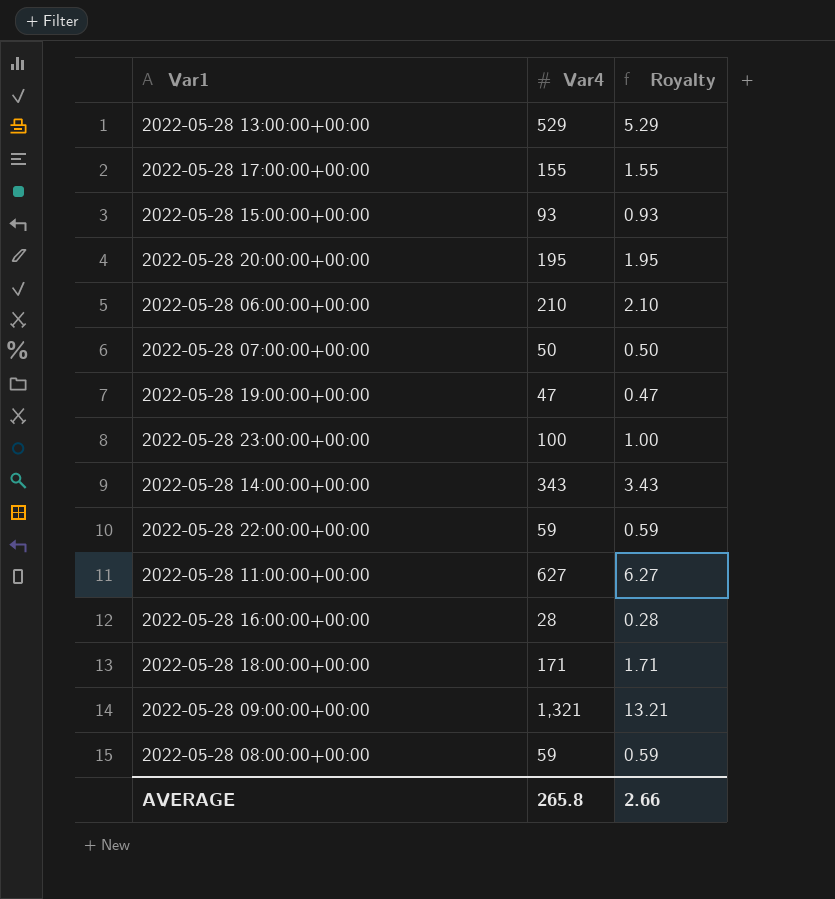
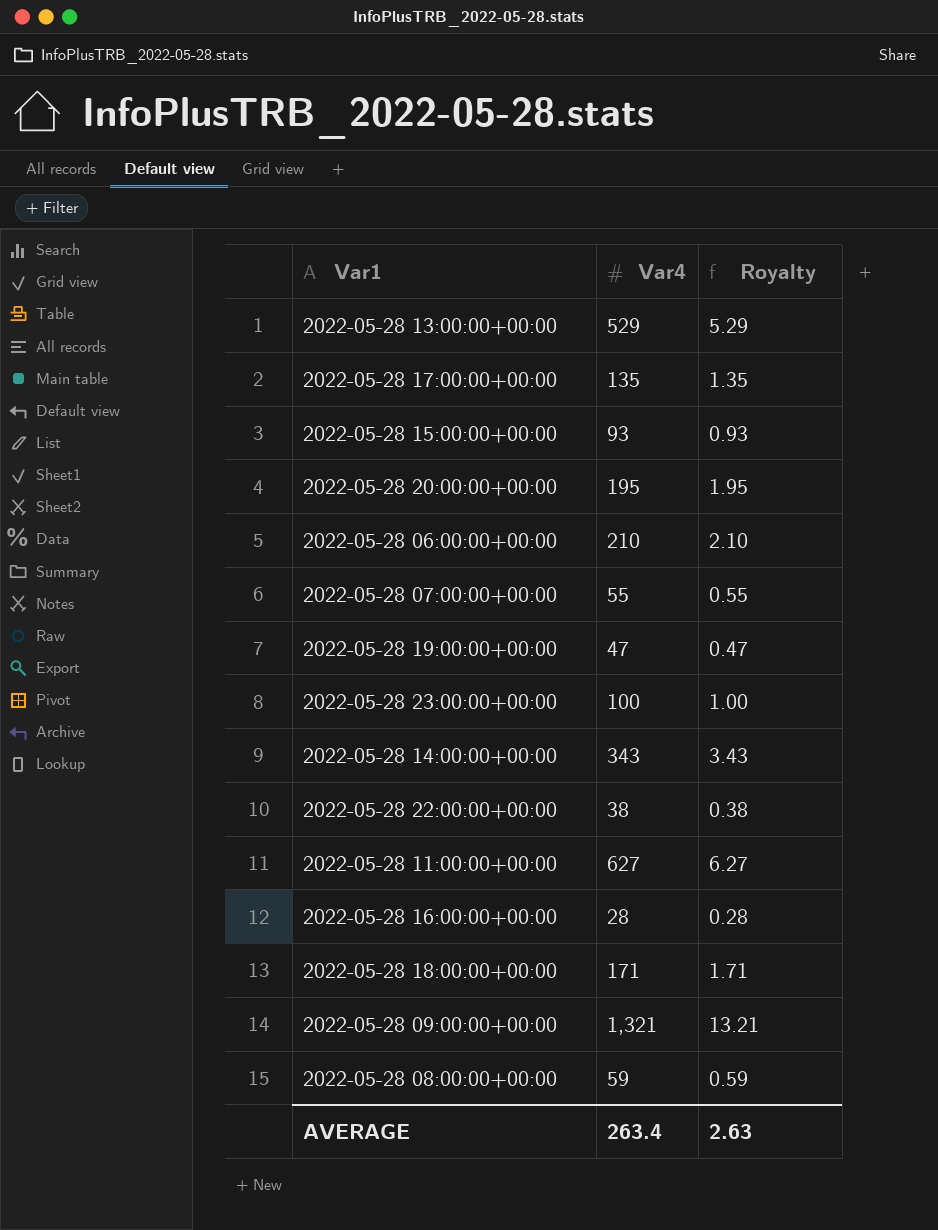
2022-05-28 17:00:00+00:00 | Var4: 155 -> 135
2022-05-28 17:00:00+00:00 | Royalty: 1.55 -> 1.35
2022-05-28 07:00:00+00:00 | Var4: 50 -> 55
2022-05-28 07:00:00+00:00 | Royalty: 0.50 -> 0.55
2022-05-28 22:00:00+00:00 | Var4: 59 -> 38
2022-05-28 22:00:00+00:00 | Royalty: 0.59 -> 0.38
AVERAGE | Var4: 265.8 -> 263.4
AVERAGE | Royalty: 2.66 -> 2.63

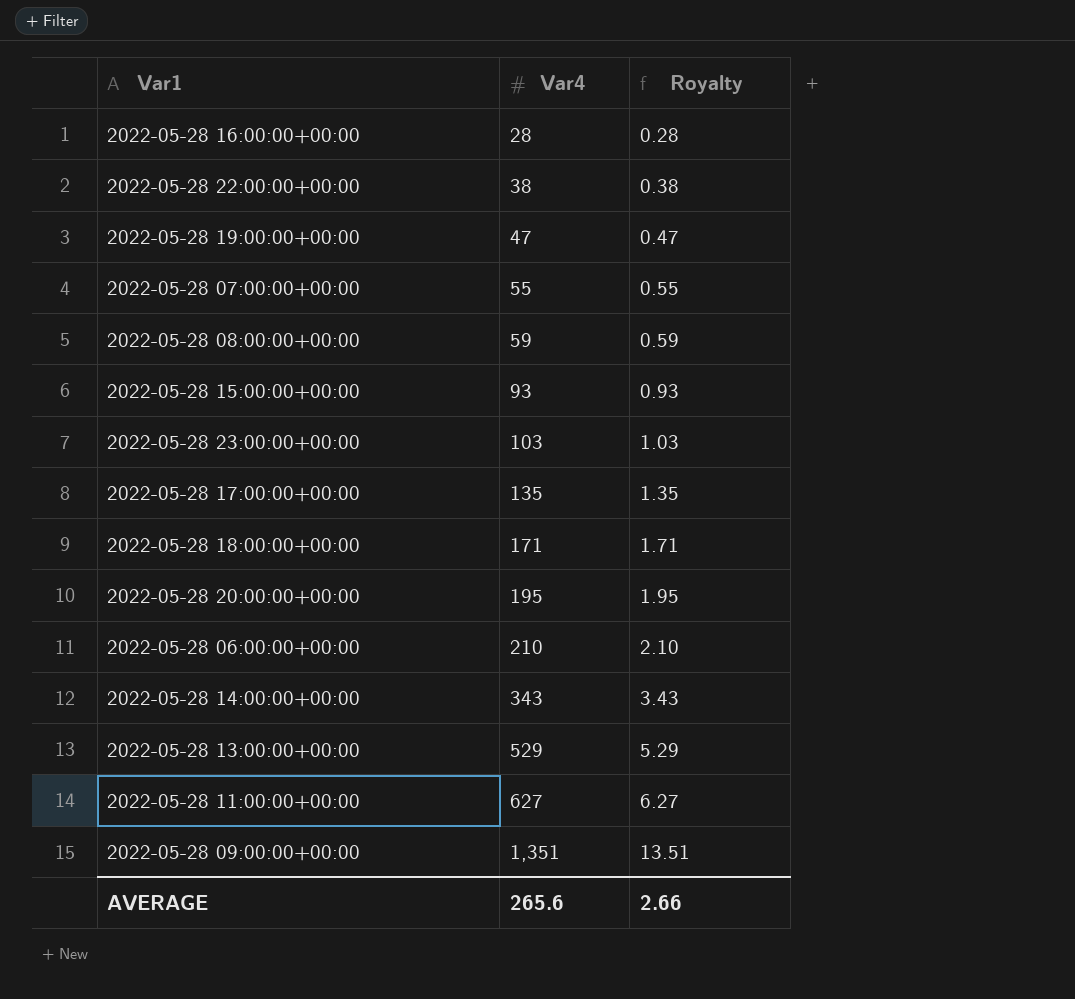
row order: none -> Var4 ascending
2022-05-28 23:00:00+00:00 | Var4: 100 -> 103
2022-05-28 23:00:00+00:00 | Royalty: 1.00 -> 1.03
2022-05-28 09:00:00+00:00 | Var4: 1,321 -> 1,351
2022-05-28 09:00:00+00:00 | Royalty: 13.21 -> 13.51
AVERAGE | Var4: 263.4 -> 265.6
AVERAGE | Royalty: 2.63 -> 2.66

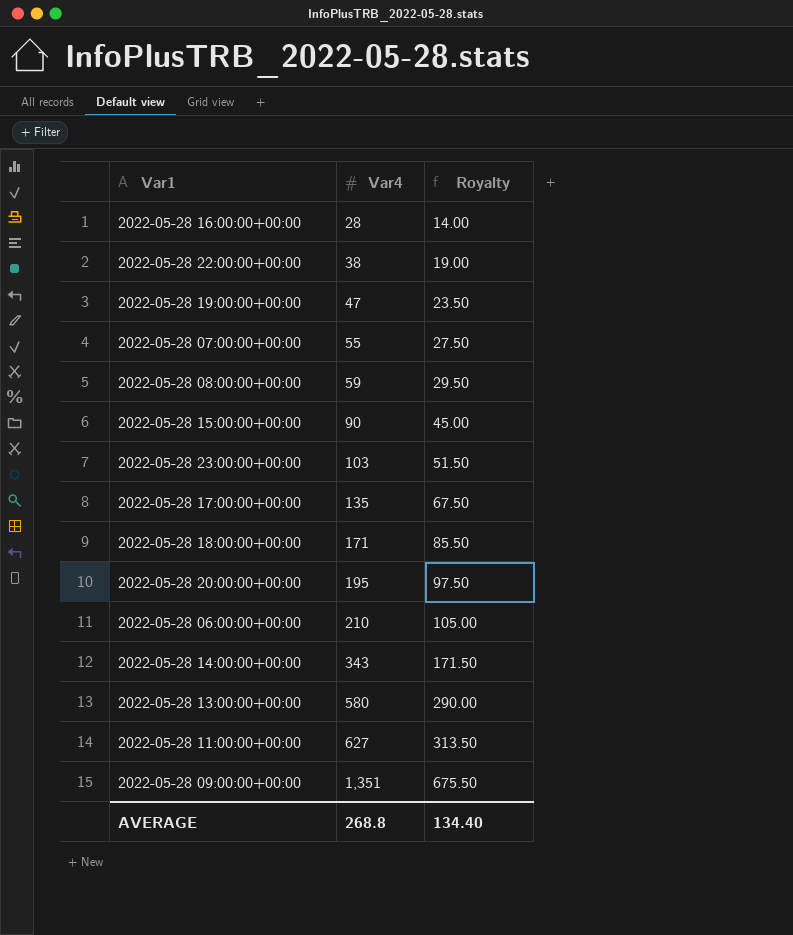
column Royalty | formula: [Var4] * 0.01 -> [Var4] * 0.5
2022-05-28 15:00:00+00:00 | Var4: 93 -> 90
2022-05-28 13:00:00+00:00 | Var4: 529 -> 580
AVERAGE | Var4: 265.6 -> 268.8
AVERAGE | Royalty: 2.66 -> 134.40

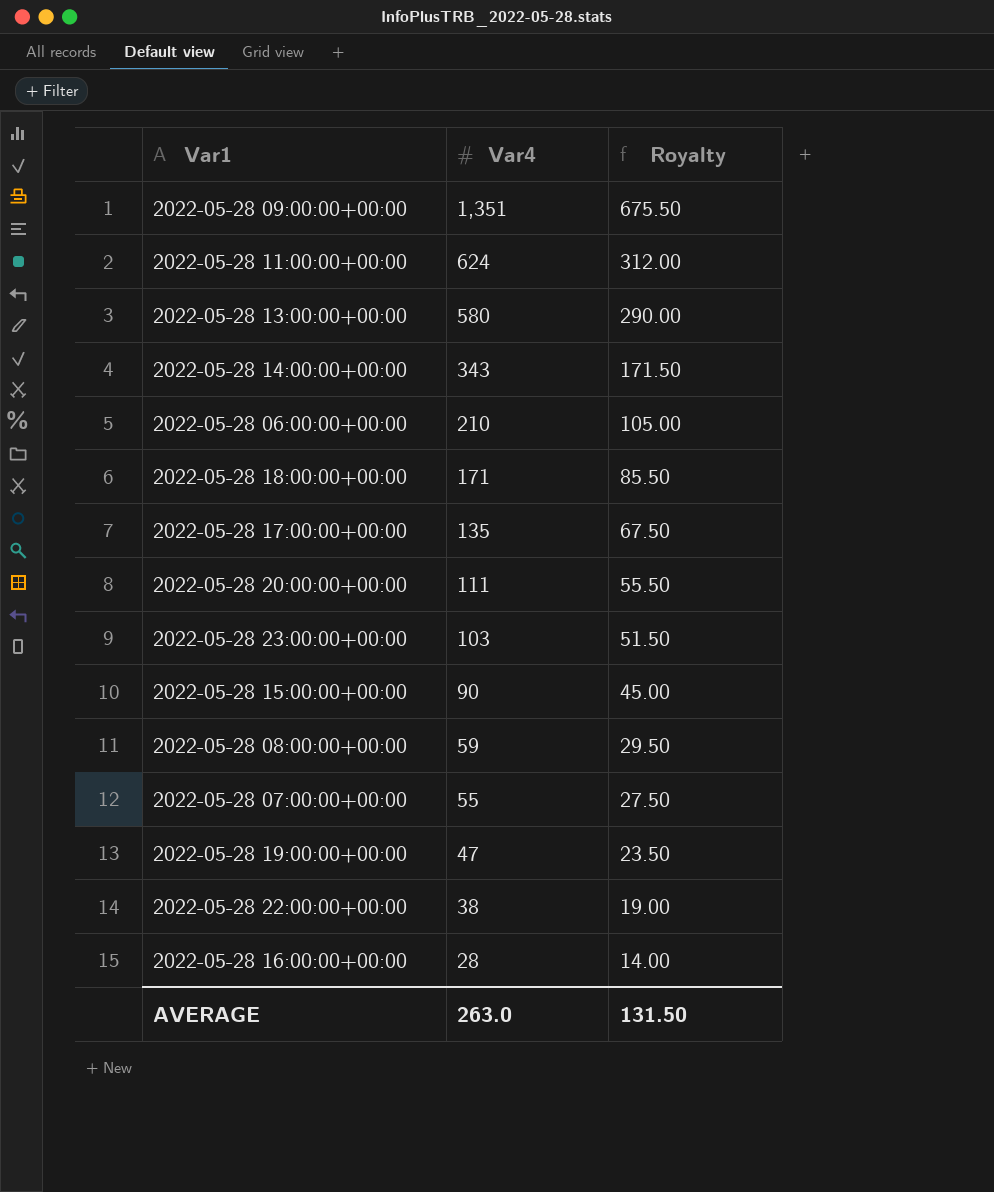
row order: Var4 ascending -> Var4 descending
2022-05-28 11:00:00+00:00 | Var4: 627 -> 624
2022-05-28 11:00:00+00:00 | Royalty: 313.50 -> 312.00
2022-05-28 20:00:00+00:00 | Var4: 195 -> 111
2022-05-28 20:00:00+00:00 | Royalty: 97.50 -> 55.50
AVERAGE | Var4: 268.8 -> 263.0
AVERAGE | Royalty: 134.40 -> 131.50

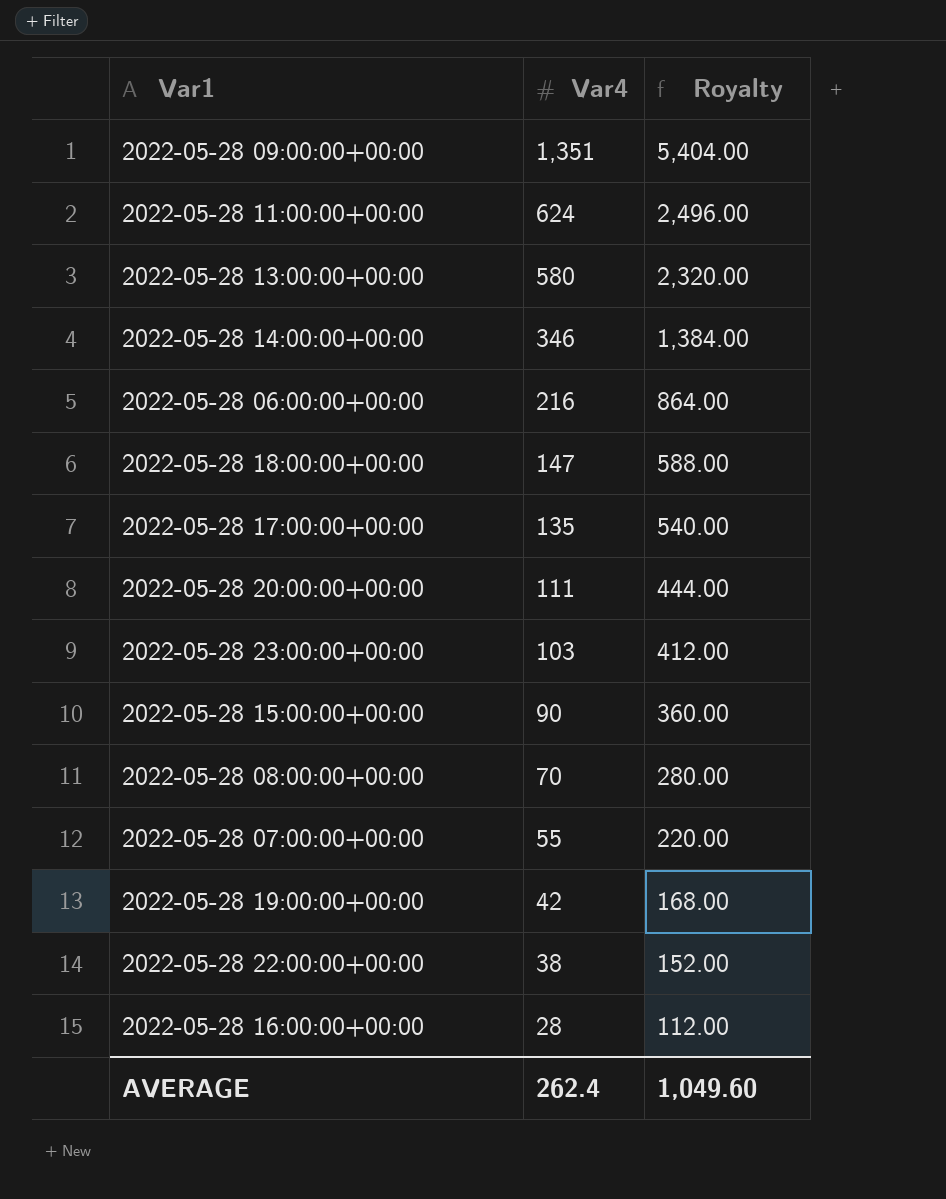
column Royalty | formula: [Var4] * 0.5 -> [Var4] * 4
2022-05-28 14:00:00+00:00 | Var4: 343 -> 346
2022-05-28 06:00:00+00:00 | Var4: 210 -> 216
2022-05-28 18:00:00+00:00 | Var4: 171 -> 147
2022-05-28 08:00:00+00:00 | Var4: 59 -> 70
2022-05-28 19:00:00+00:00 | Var4: 47 -> 42
AVERAGE | Var4: 263.0 -> 262.4
AVERAGE | Royalty: 131.50 -> 1,049.60

